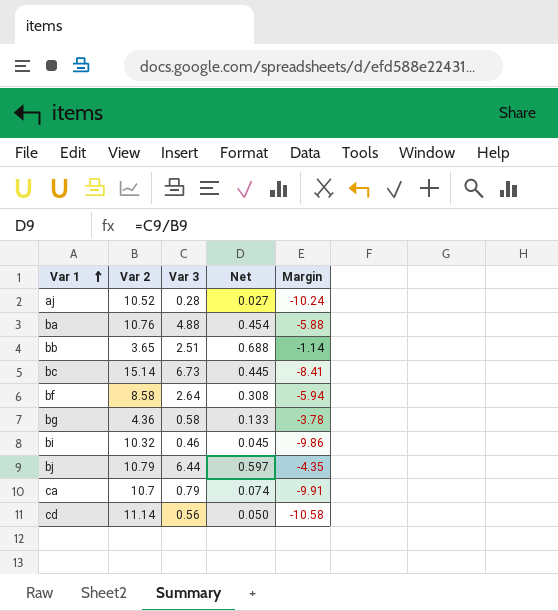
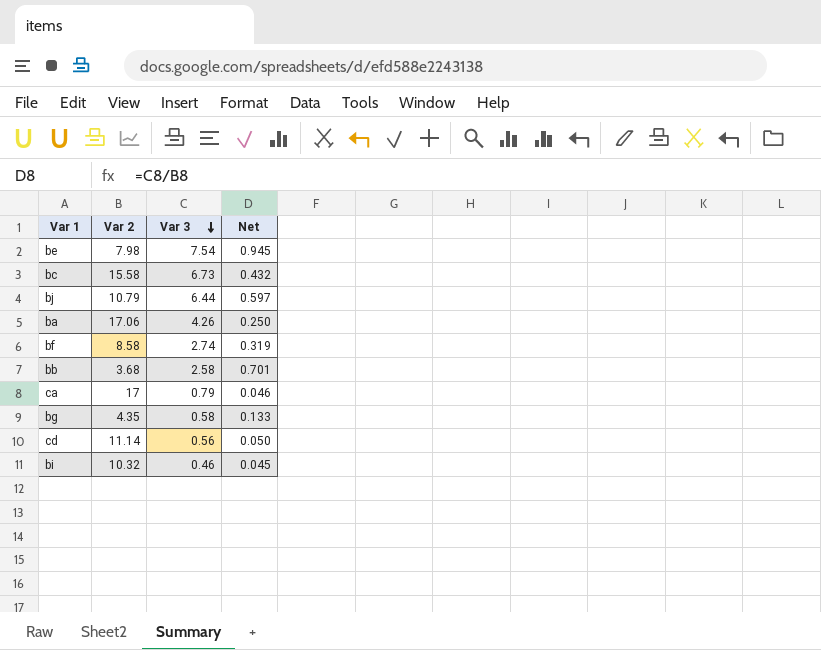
row order: Var 1 ascending -> Var 3 descending
column Margin | formula: [Var 3] - [Var 2] -> none
row aj: 10.52 | 0.28 | 0.027 | -10.24 -> none
row be: none -> 7.98 | 7.54 | 0.945
bc | Var 2: 15.14 -> 15.58
bc | Net: 0.445 -> 0.432
ba | Var 2: 10.76 -> 17.06
ba | Var 3: 4.88 -> 4.26
ba | Net: 0.454 -> 0.250
bf | Var 3: 2.64 -> 2.74
bf | Net: 0.308 -> 0.319
bb | Var 2: 3.65 -> 3.68
bb | Var 3: 2.51 -> 2.58
bb | Net: 0.688 -> 0.701
ca | Var 2: 10.7 -> 17
ca | Net: 0.074 -> 0.046
bg | Var 2: 4.36 -> 4.35

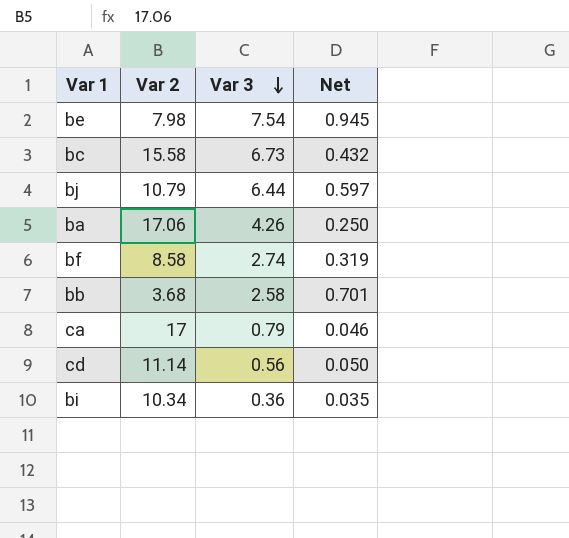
row bg: 4.35 | 0.58 | 0.133 -> none
bi | Var 2: 10.32 -> 10.34
bi | Var 3: 0.46 -> 0.36
bi | Net: 0.045 -> 0.035

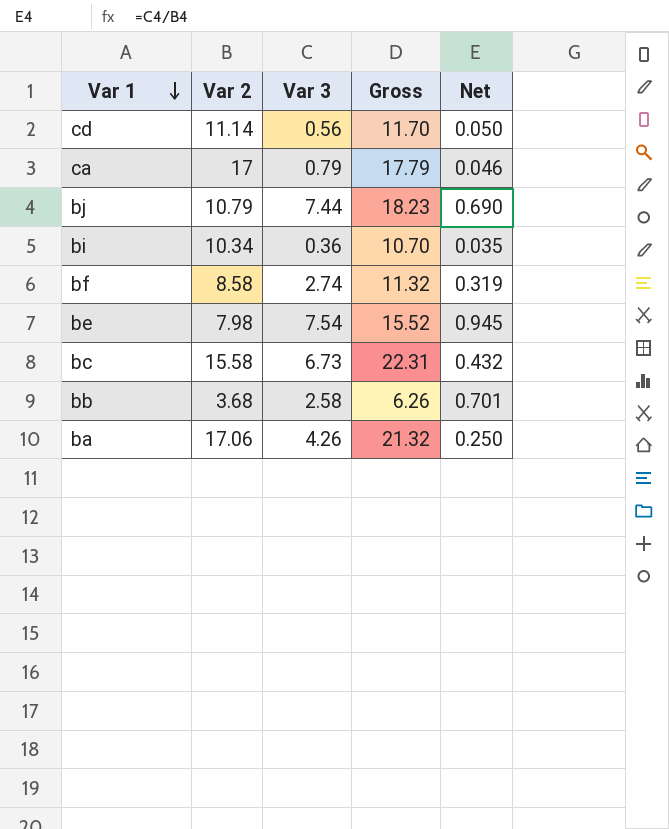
row order: Var 3 descending -> Var 1 descending
column Gross | formula: none -> [Var 2] + [Var 3]
bj | Var 3: 6.44 -> 7.44
bj | Net: 0.597 -> 0.690

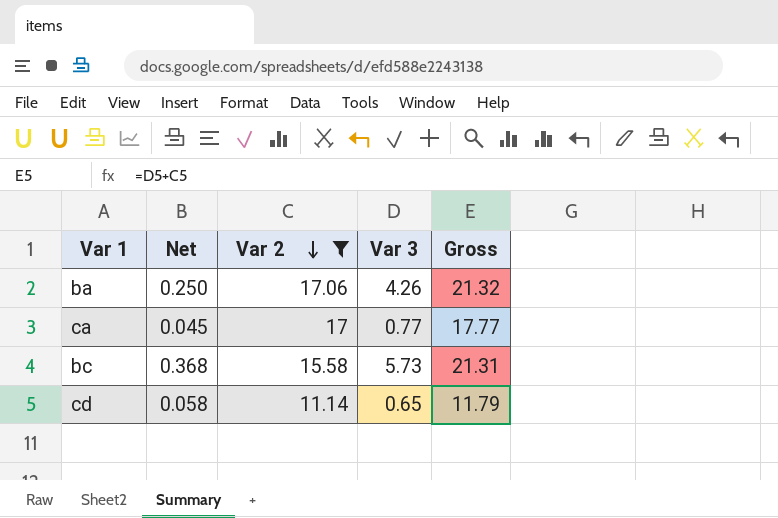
filter: none -> Var 2 >= 11.14
row order: Var 1 descending -> Var 2 descending
column Net | position: 5 -> 2
ca | Net: 0.046 -> 0.045
ca | Var 3: 0.79 -> 0.77
ca | Gross: 17.79 -> 17.77
bc | Net: 0.432 -> 0.368
bc | Var 3: 6.73 -> 5.73
bc | Gross: 22.31 -> 21.31
cd | Net: 0.050 -> 0.058
cd | Var 3: 0.56 -> 0.65
cd | Gross: 11.70 -> 11.79

